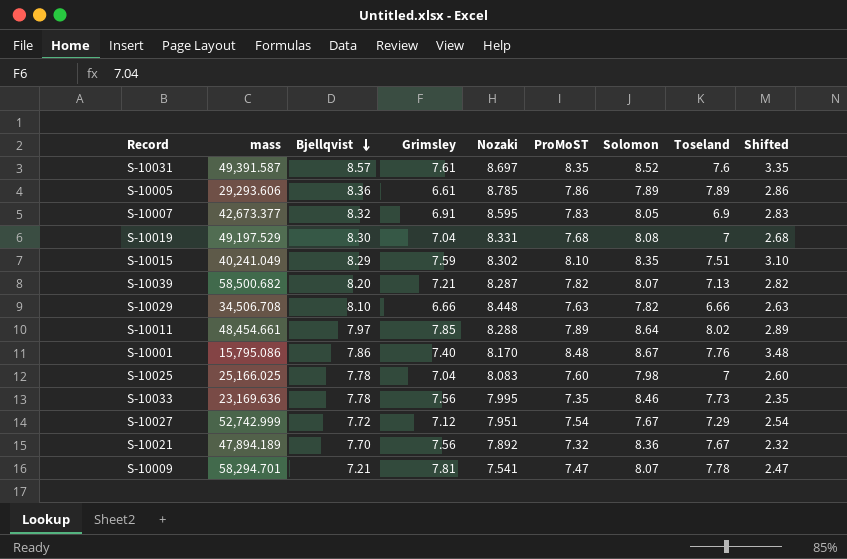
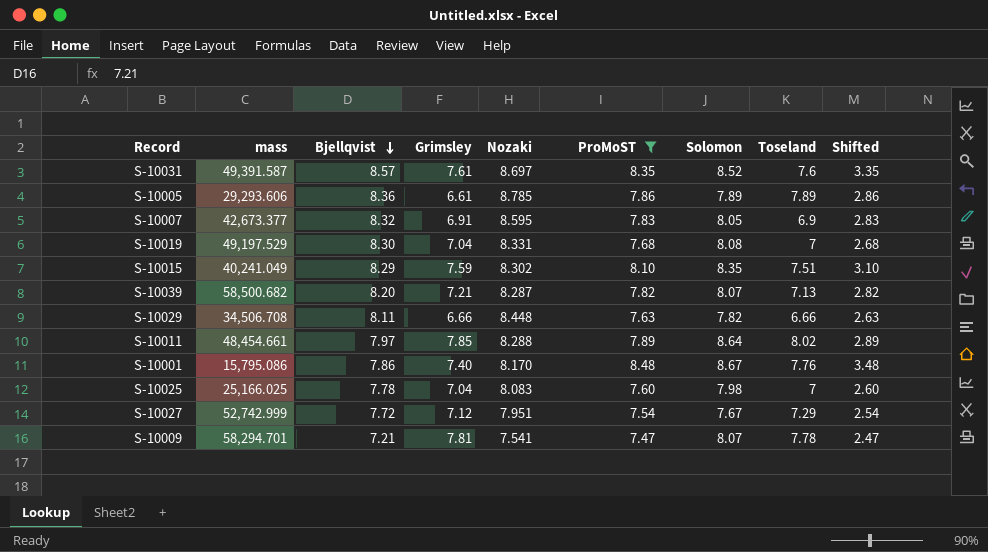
filter: none -> ProMoST >= 7.47
S-10029 | Bjellqvist: 8.10 -> 8.11

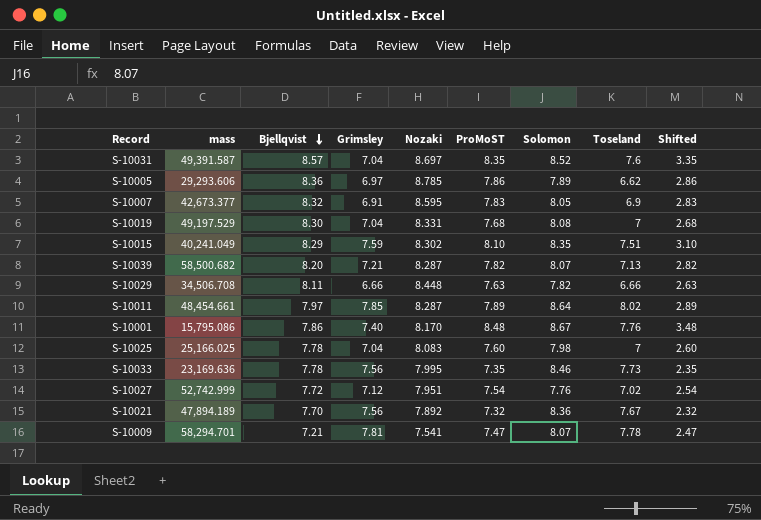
filter: ProMoST >= 7.47 -> none
S-10031 | Grimsley: 7.61 -> 7.04
S-10005 | Grimsley: 6.61 -> 6.97
S-10005 | Toseland: 7.89 -> 6.62
S-10011 | Nozaki: 8.288 -> 8.287
S-10027 | Solomon: 7.67 -> 7.76
S-10027 | Toseland: 7.29 -> 7.02

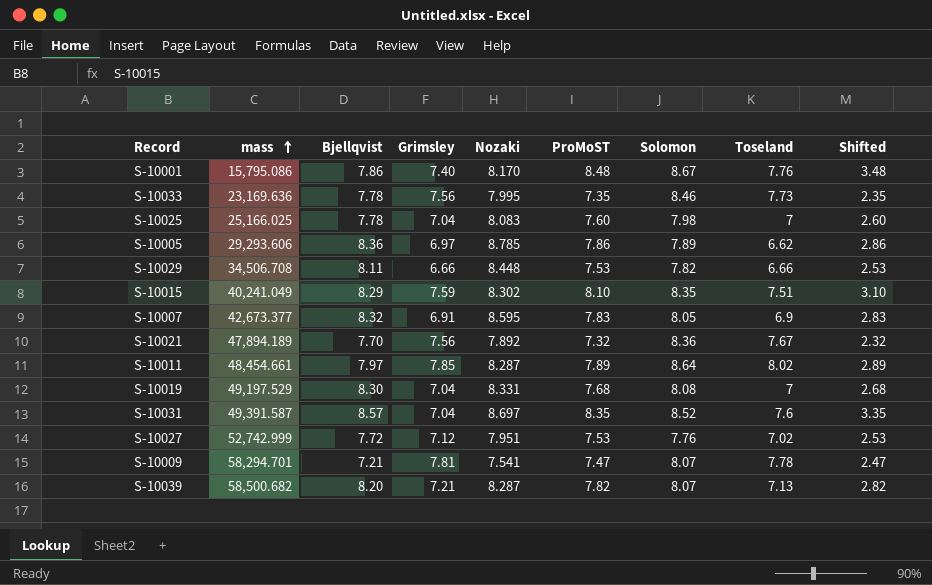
row order: Bjellqvist descending -> mass ascending
S-10029 | ProMoST: 7.63 -> 7.53
S-10029 | Shifted: 2.63 -> 2.53
S-10027 | ProMoST: 7.54 -> 7.53
S-10027 | Shifted: 2.54 -> 2.53

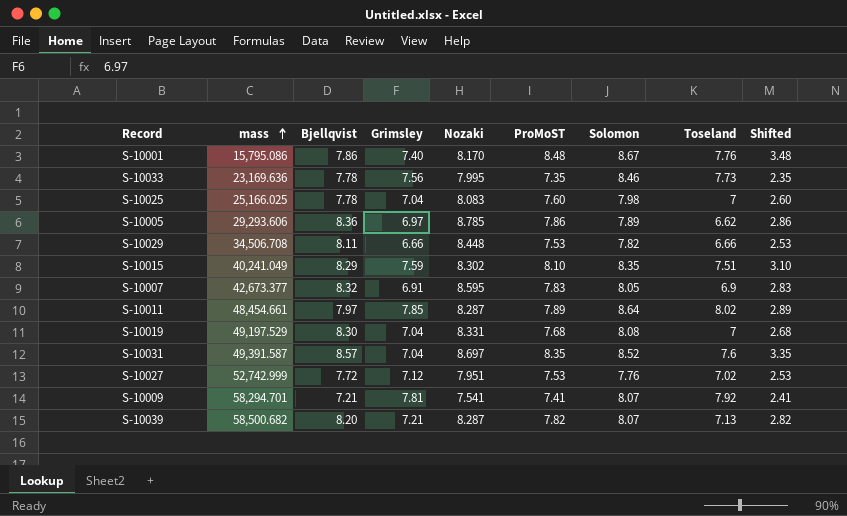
row S-10021: 47,894.189 | 7.70 | 7.56 | 7.892 | 7.32 | 8.36 | 7.67 | 2.32 -> none
S-10009 | ProMoST: 7.47 -> 7.41
S-10009 | Toseland: 7.78 -> 7.92
S-10009 | Shifted: 2.47 -> 2.41

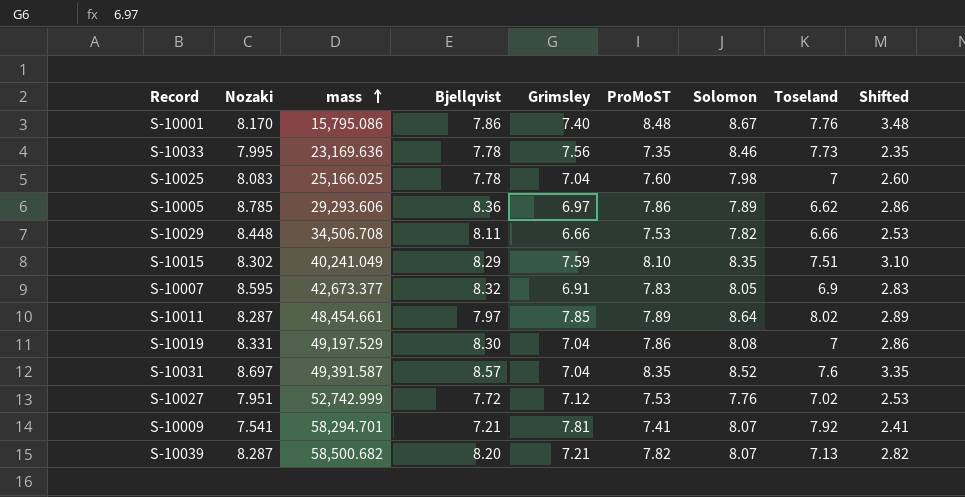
column Nozaki | position: 5 -> 2
S-10019 | ProMoST: 7.68 -> 7.86
S-10019 | Shifted: 2.68 -> 2.86

